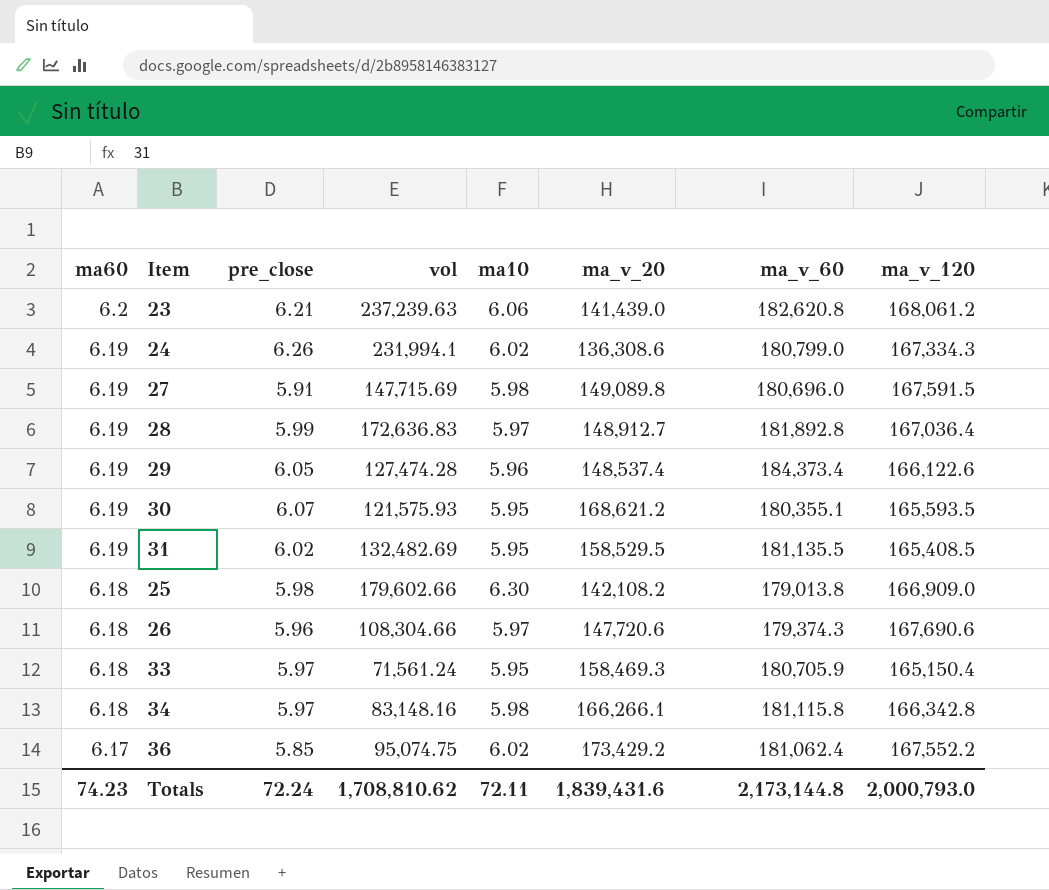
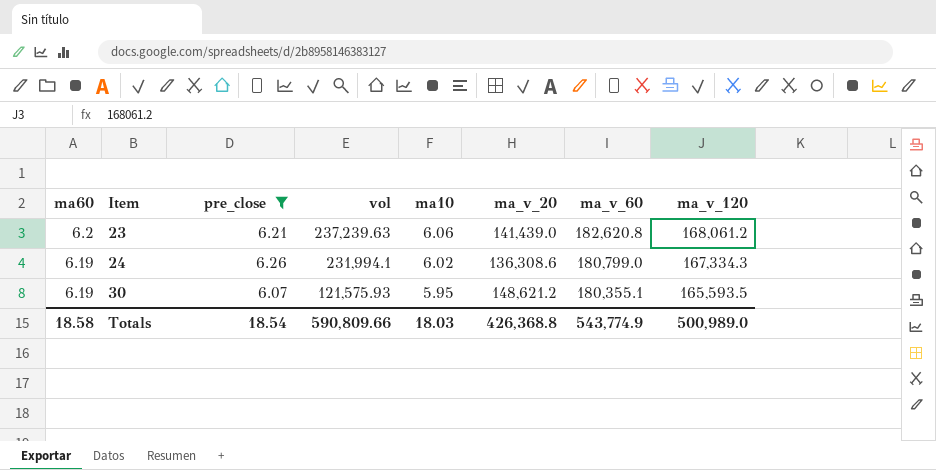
filter: none -> pre_close >= 6.07
30 | ma_v_20: 168,621.2 -> 148,621.2
Totals | ma60: 74.23 -> 18.58
Totals | pre_close: 72.24 -> 18.54
Totals | vol: 1,708,810.62 -> 590,809.66
Totals | ma10: 72.11 -> 18.03
Totals | ma_v_20: 1,839,431.6 -> 426,368.8
Totals | ma_v_60: 2,173,144.8 -> 543,774.9
Totals | ma_v_120: 2,000,793.0 -> 500,989.0

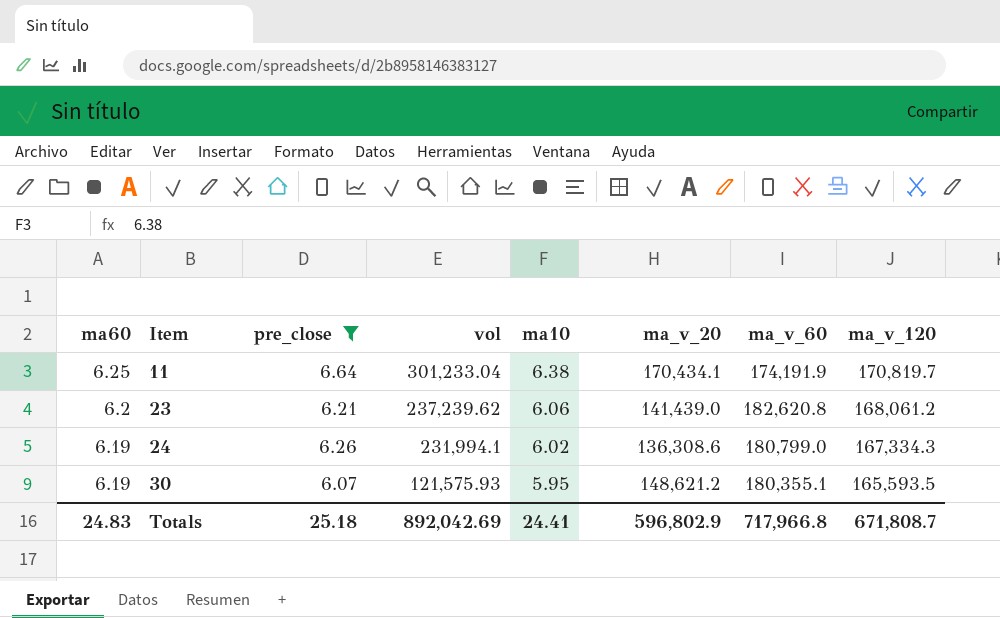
row 11: none -> 6.25 | 6.64 | 301,233.04 | 6.38 | 170,434.1 | 174,191.9 | 170,819.7
23 | vol: 237,239.63 -> 237,239.62
Totals | ma60: 18.58 -> 24.83
Totals | pre_close: 18.54 -> 25.18
Totals | vol: 590,809.66 -> 892,042.69
Totals | ma10: 18.03 -> 24.41
Totals | ma_v_20: 426,368.8 -> 596,802.9
Totals | ma_v_60: 543,774.9 -> 717,966.8
Totals | ma_v_120: 500,989.0 -> 671,808.7

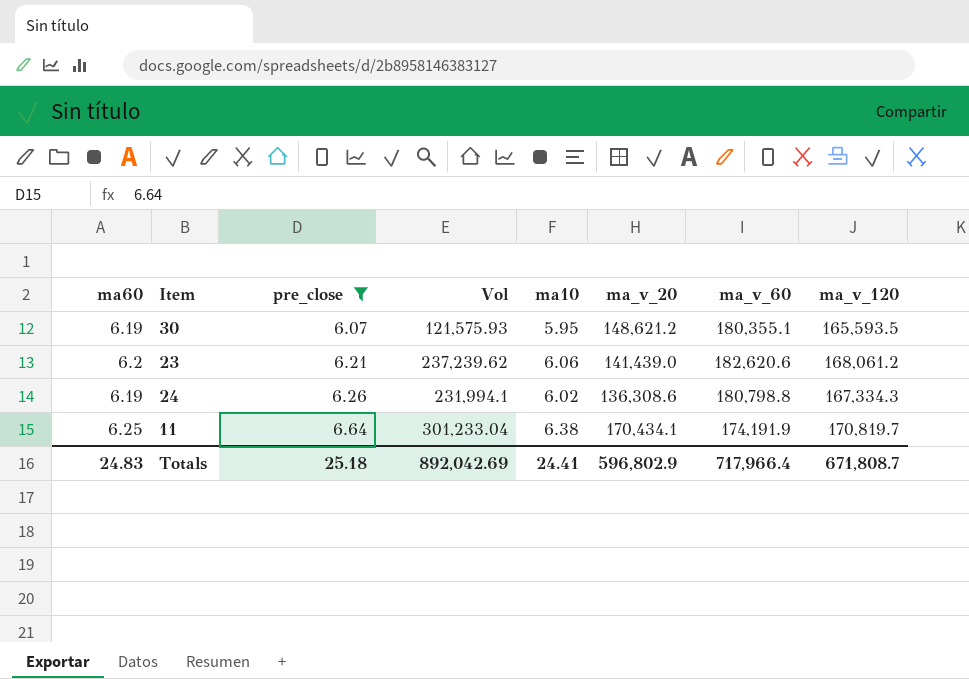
row order: ma60 descending -> pre_close ascending
column name: vol -> Vol
23 | ma_v_60: 182,620.8 -> 182,620.6
24 | ma_v_60: 180,799.0 -> 180,798.8
Totals | ma_v_60: 717,966.8 -> 717,966.4

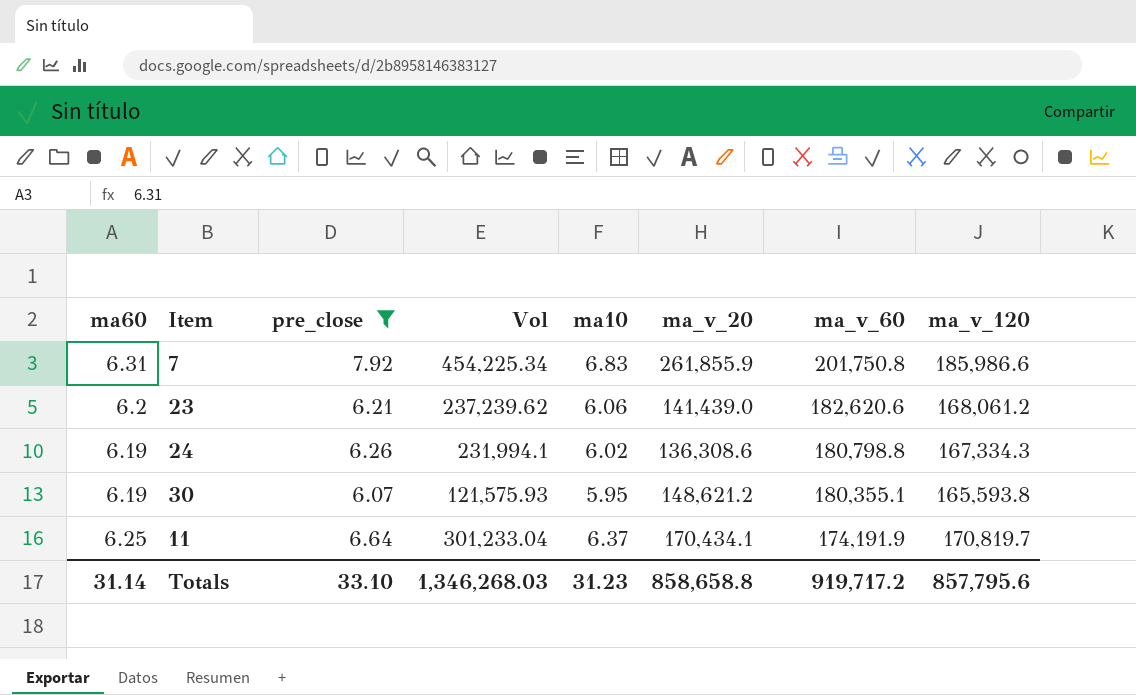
row order: pre_close ascending -> ma_v_60 descending
row 7: none -> 6.31 | 7.92 | 454,225.34 | 6.83 | 261,855.9 | 201,750.8 | 185,986.6
30 | ma_v_120: 165,593.5 -> 165,593.8
11 | ma10: 6.38 -> 6.37
Totals | ma60: 24.83 -> 31.14
Totals | pre_close: 25.18 -> 33.10
Totals | Vol: 892,042.69 -> 1,346,268.03
Totals | ma10: 24.41 -> 31.23
Totals | ma_v_20: 596,802.9 -> 858,658.8
Totals | ma_v_60: 717,966.4 -> 919,717.2
Totals | ma_v_120: 671,808.7 -> 857,795.6

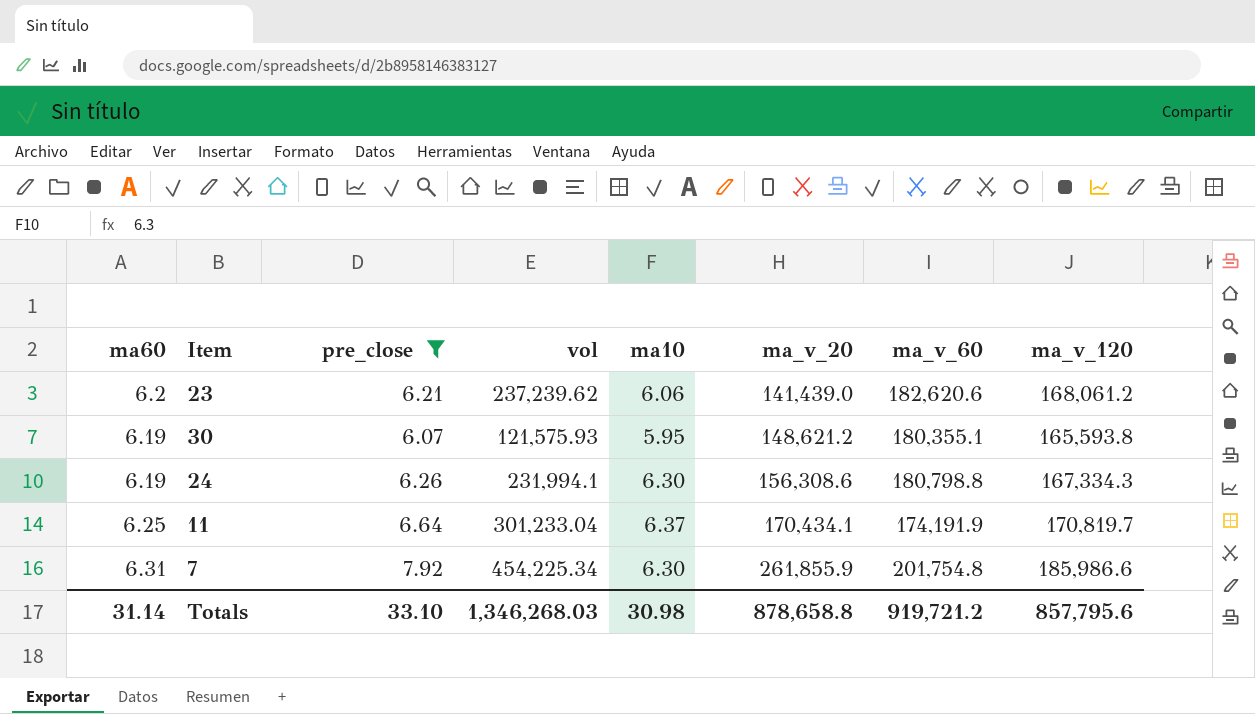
row order: ma_v_60 descending -> ma_v_20 ascending
column name: Vol -> vol
24 | ma10: 6.02 -> 6.30
24 | ma_v_20: 136,308.6 -> 156,308.6
7 | ma10: 6.83 -> 6.30
7 | ma_v_60: 201,750.8 -> 201,754.8
Totals | ma10: 31.23 -> 30.98
Totals | ma_v_20: 858,658.8 -> 878,658.8
Totals | ma_v_60: 919,717.2 -> 919,721.2

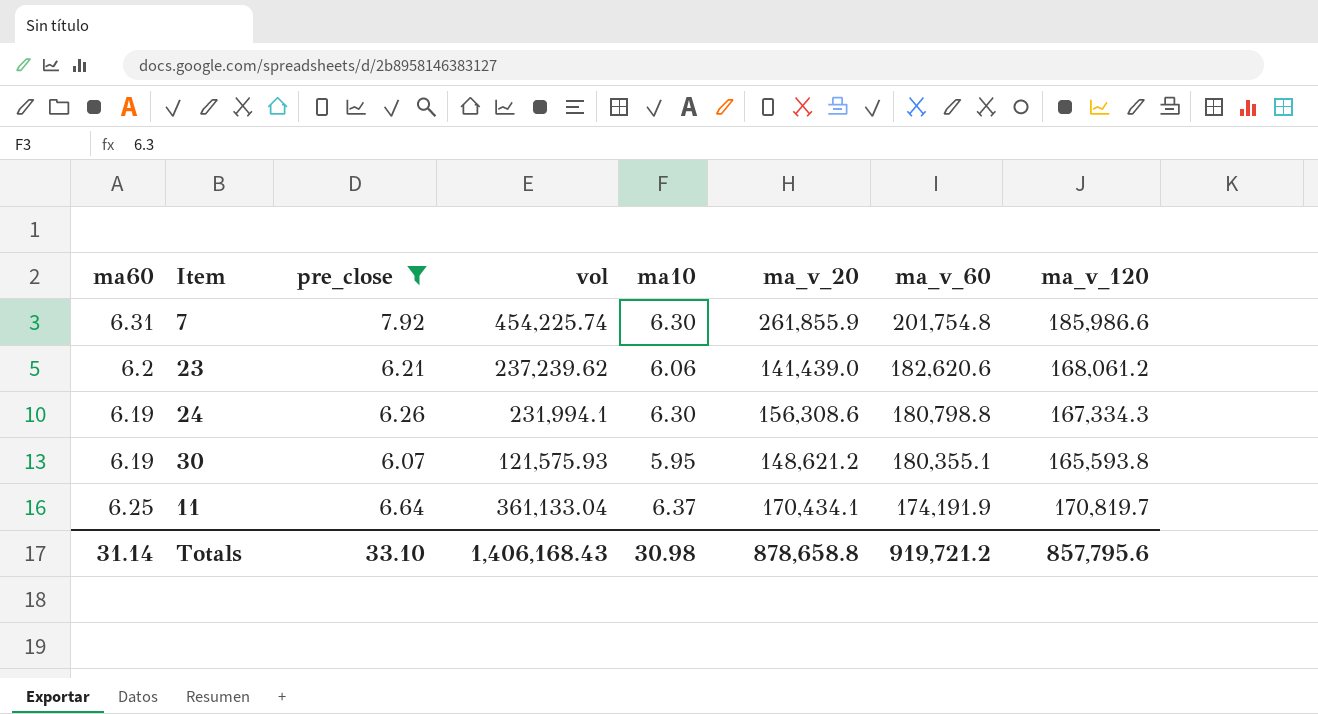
row order: ma_v_20 ascending -> ma_v_60 descending
7 | vol: 454,225.34 -> 454,225.74
11 | vol: 301,233.04 -> 361,133.04
Totals | vol: 1,346,268.03 -> 1,406,168.43

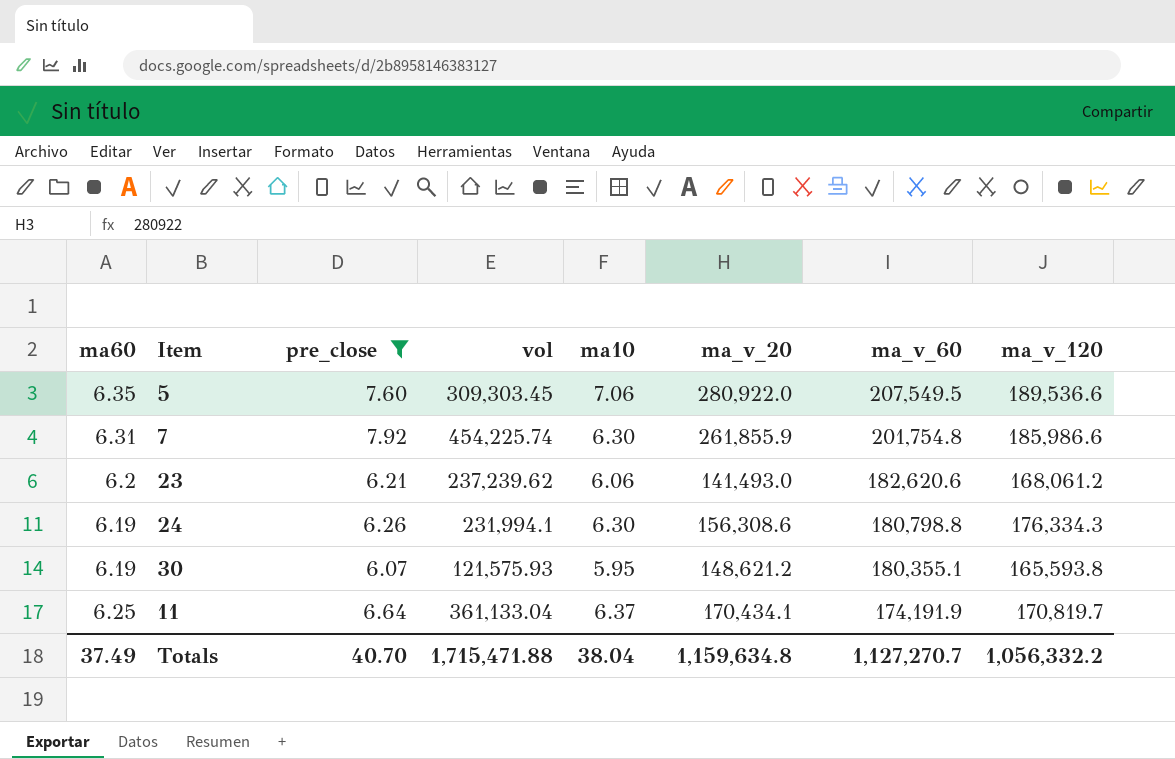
row 5: none -> 6.35 | 7.60 | 309,303.45 | 7.06 | 280,922.0 | 207,549.5 | 189,536.6
23 | ma_v_20: 141,439.0 -> 141,493.0
24 | ma_v_120: 167,334.3 -> 176,334.3
Totals | ma60: 31.14 -> 37.49
Totals | pre_close: 33.10 -> 40.70
Totals | vol: 1,406,168.43 -> 1,715,471.88
Totals | ma10: 30.98 -> 38.04
Totals | ma_v_20: 878,658.8 -> 1,159,634.8
Totals | ma_v_60: 919,721.2 -> 1,127,270.7
Totals | ma_v_120: 857,795.6 -> 1,056,332.2

